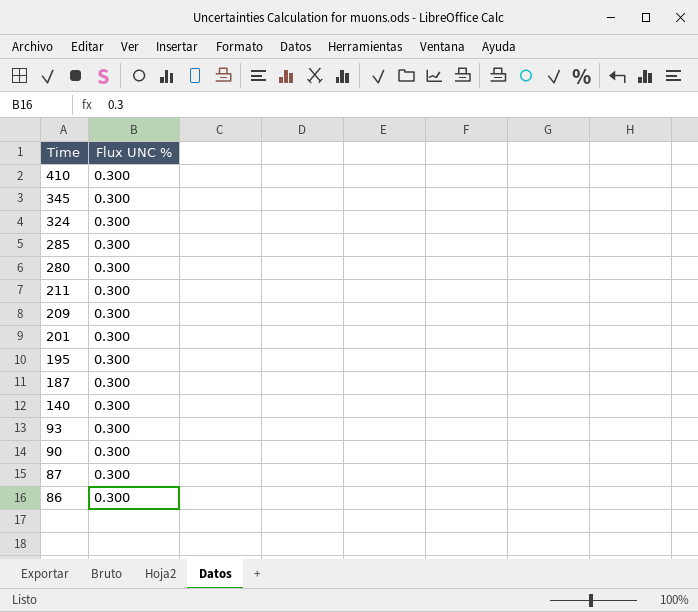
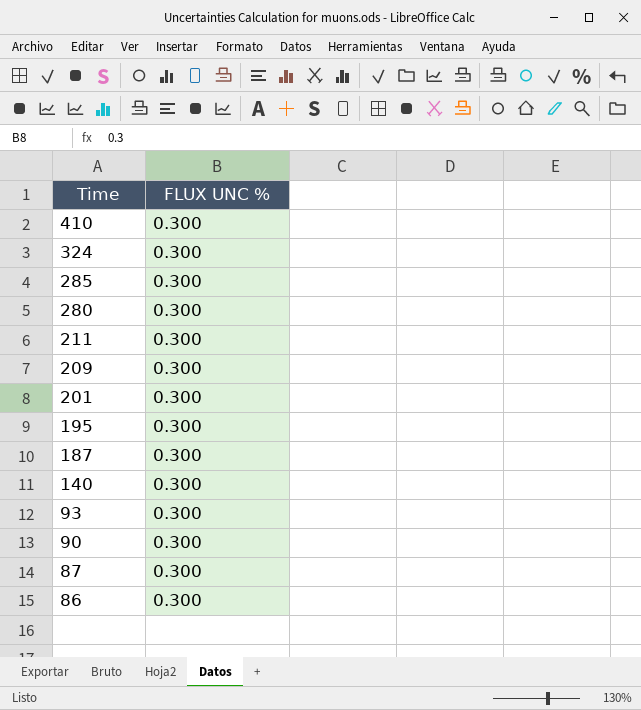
column name: Flux UNC % -> FLUX UNC %
row 345: 0.300 -> none

